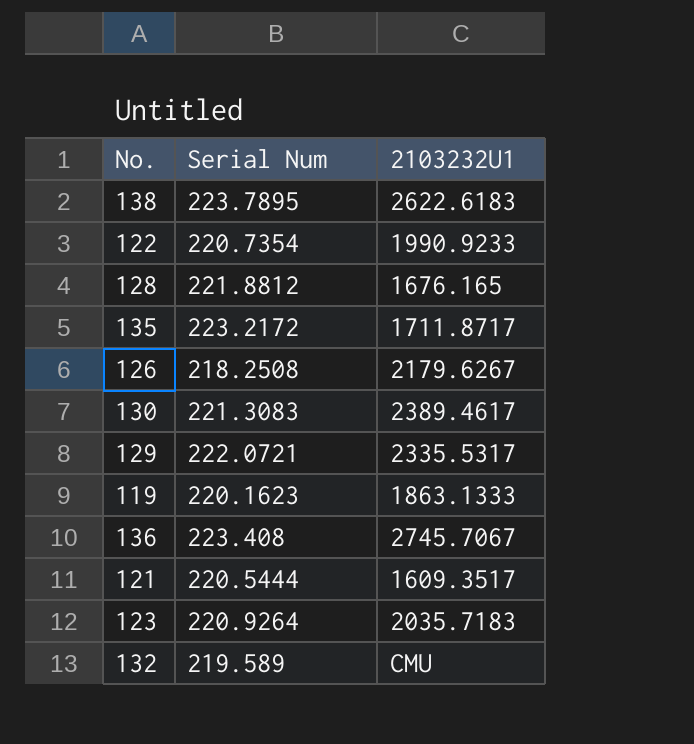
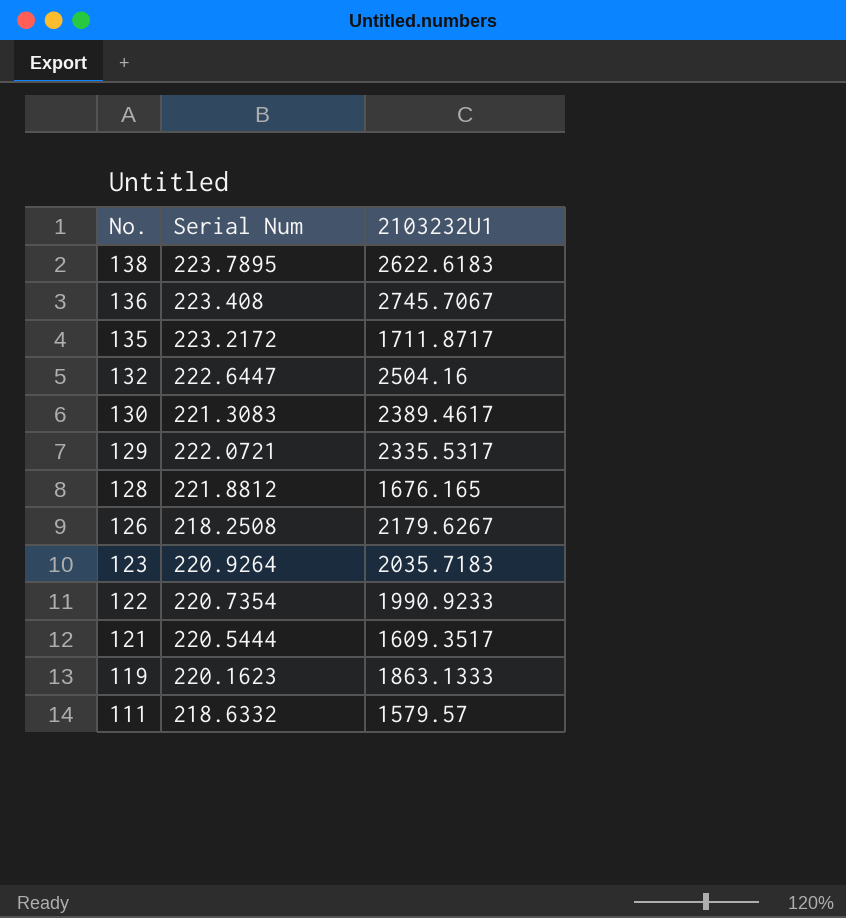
row order: none -> No. descending
132 | Serial Num: 219.589 -> 222.6447
132 | 2103232U1: CMU -> 2504.16
row 111: none -> 218.6332 | 1579.57

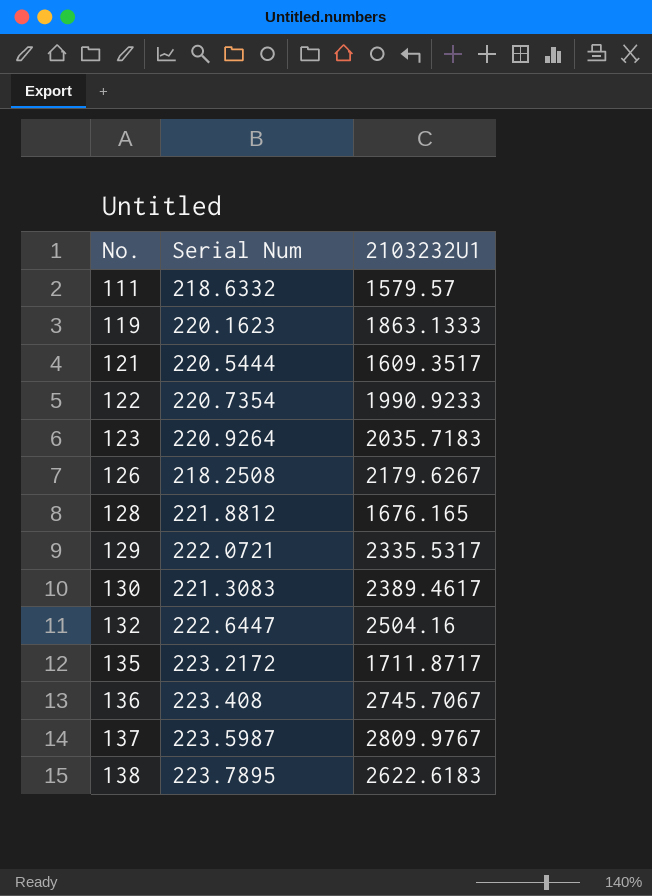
row order: No. descending -> No. ascending
row 137: none -> 223.5987 | 2809.9767

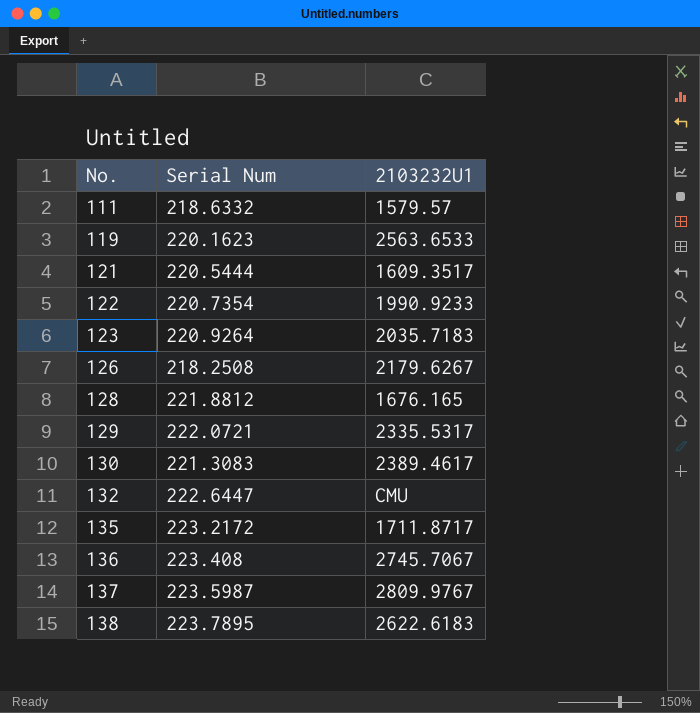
119 | 2103232U1: 1863.1333 -> 2563.6533
132 | 2103232U1: 2504.16 -> CMU

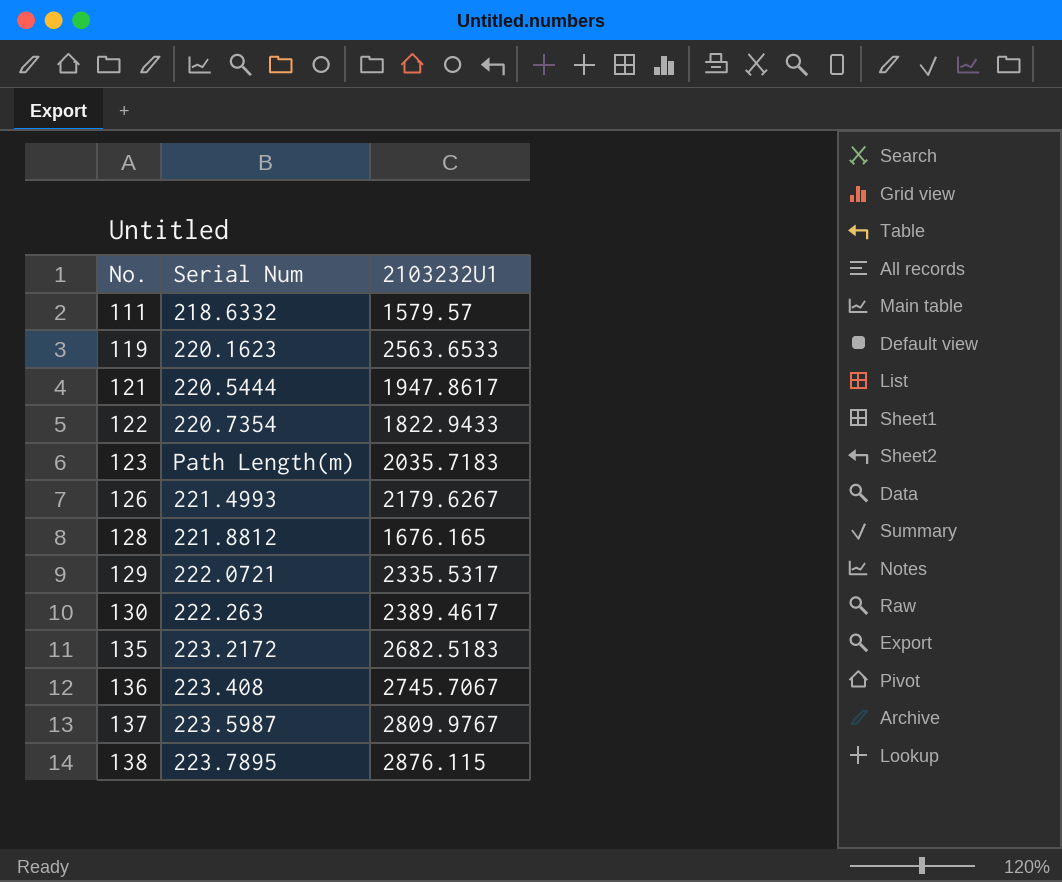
row 132: 222.6447 | CMU -> none
121 | 2103232U1: 1609.3517 -> 1947.8617
122 | 2103232U1: 1990.9233 -> 1822.9433
123 | Serial Num: 220.9264 -> Path Length(m)
126 | Serial Num: 218.2508 -> 221.4993
130 | Serial Num: 221.3083 -> 222.263
135 | 2103232U1: 1711.8717 -> 2682.5183
138 | 2103232U1: 2622.6183 -> 2876.115

